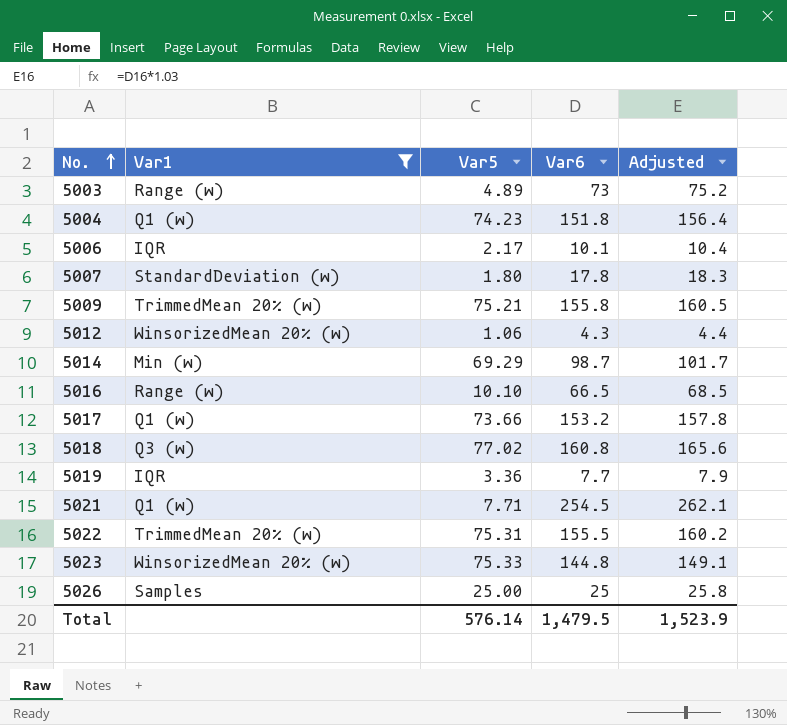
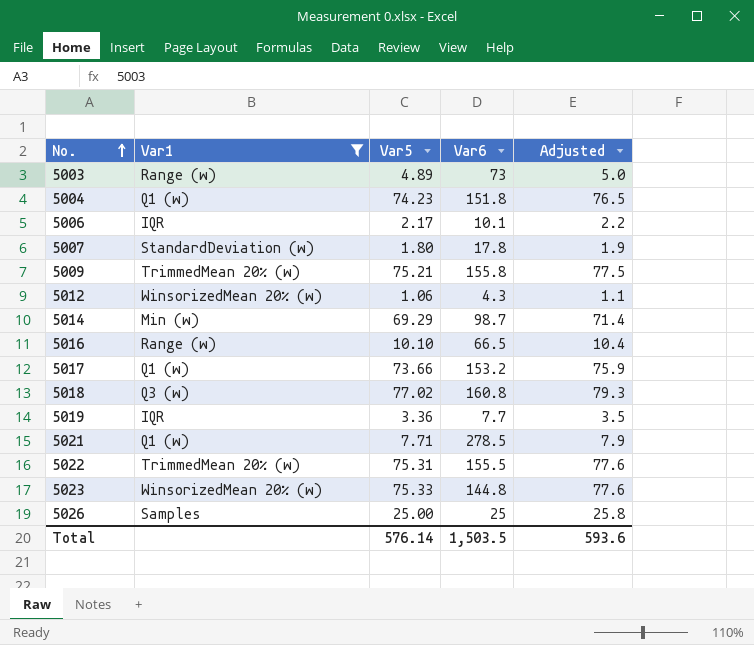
column Adjusted | formula: [Var6] * 1.03 -> [Var5] * 1.03
5021 | Var6: 254.5 -> 278.5
Total | Var6: 1,479.5 -> 1,503.5
Total | Adjusted: 1,523.9 -> 593.6

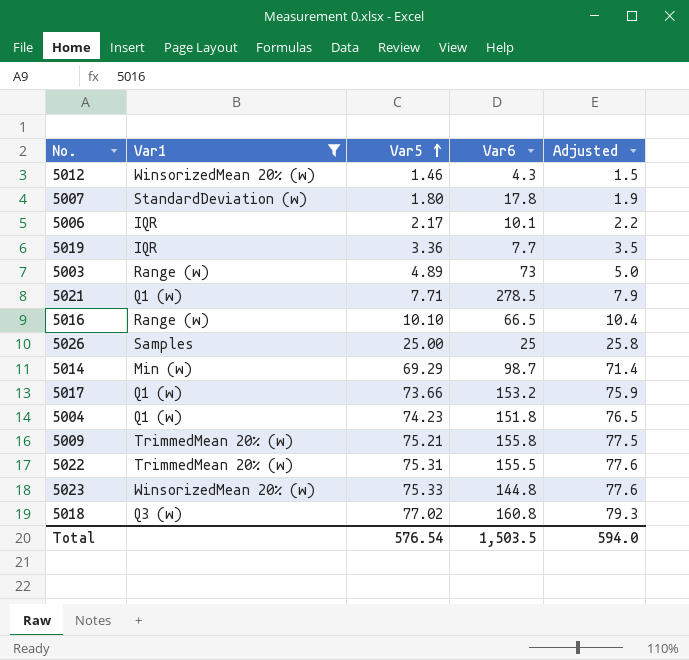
row order: No. ascending -> Var5 ascending
5012 | Var5: 1.06 -> 1.46
5012 | Adjusted: 1.1 -> 1.5
Total | Var5: 576.14 -> 576.54
Total | Adjusted: 593.6 -> 594.0

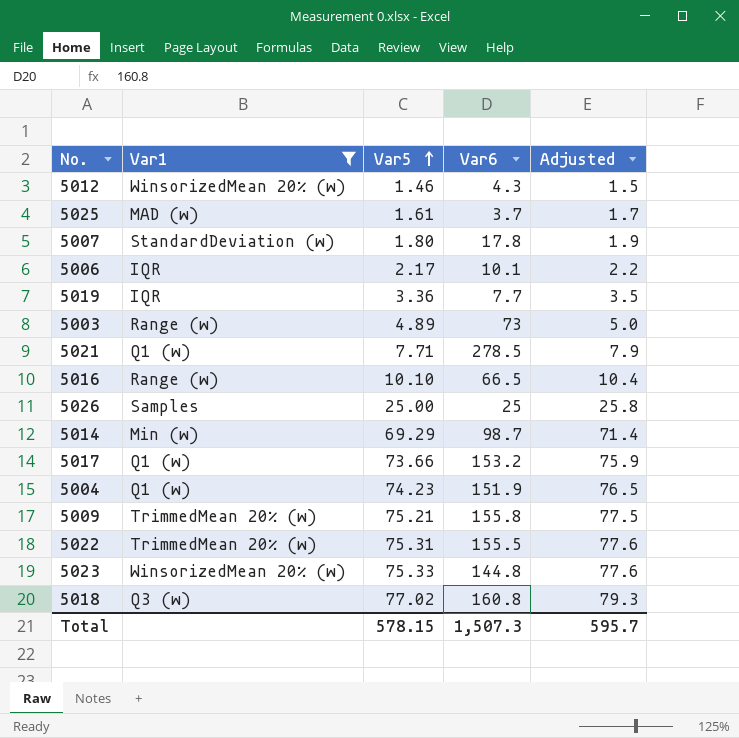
row 5025: none -> MAD (w) | 1.61 | 3.7 | 1.7
5004 | Var6: 151.8 -> 151.9
Total | Var5: 576.54 -> 578.15
Total | Var6: 1,503.5 -> 1,507.3
Total | Adjusted: 594.0 -> 595.7

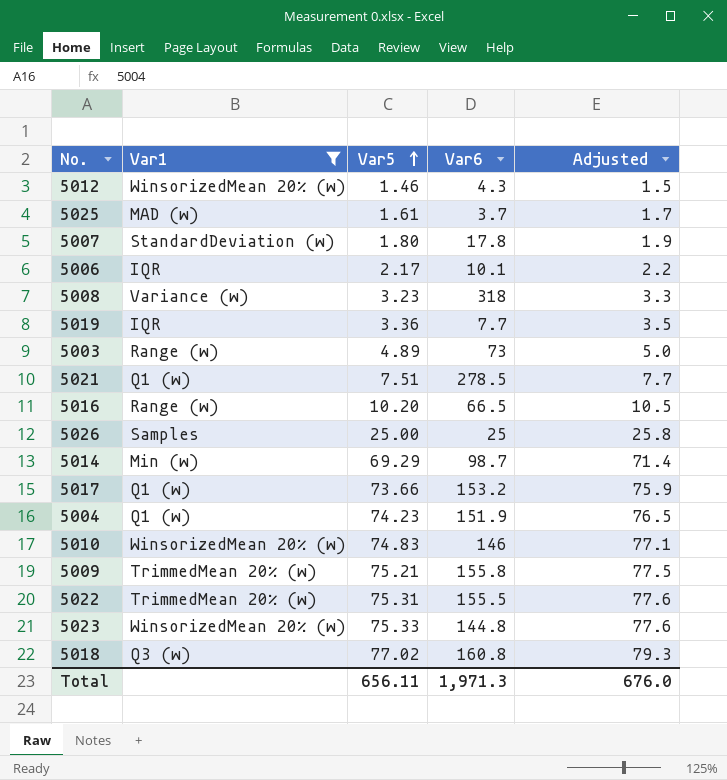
row 5008: none -> Variance (w) | 3.23 | 318 | 3.3
5021 | Var5: 7.71 -> 7.51
5021 | Adjusted: 7.9 -> 7.7
5016 | Var5: 10.10 -> 10.20
5016 | Adjusted: 10.4 -> 10.5
row 5010: none -> WinsorizedMean 20% (w) | 74.83 | 146 | 77.1
Total | Var5: 578.15 -> 656.11
Total | Var6: 1,507.3 -> 1,971.3
Total | Adjusted: 595.7 -> 676.0

